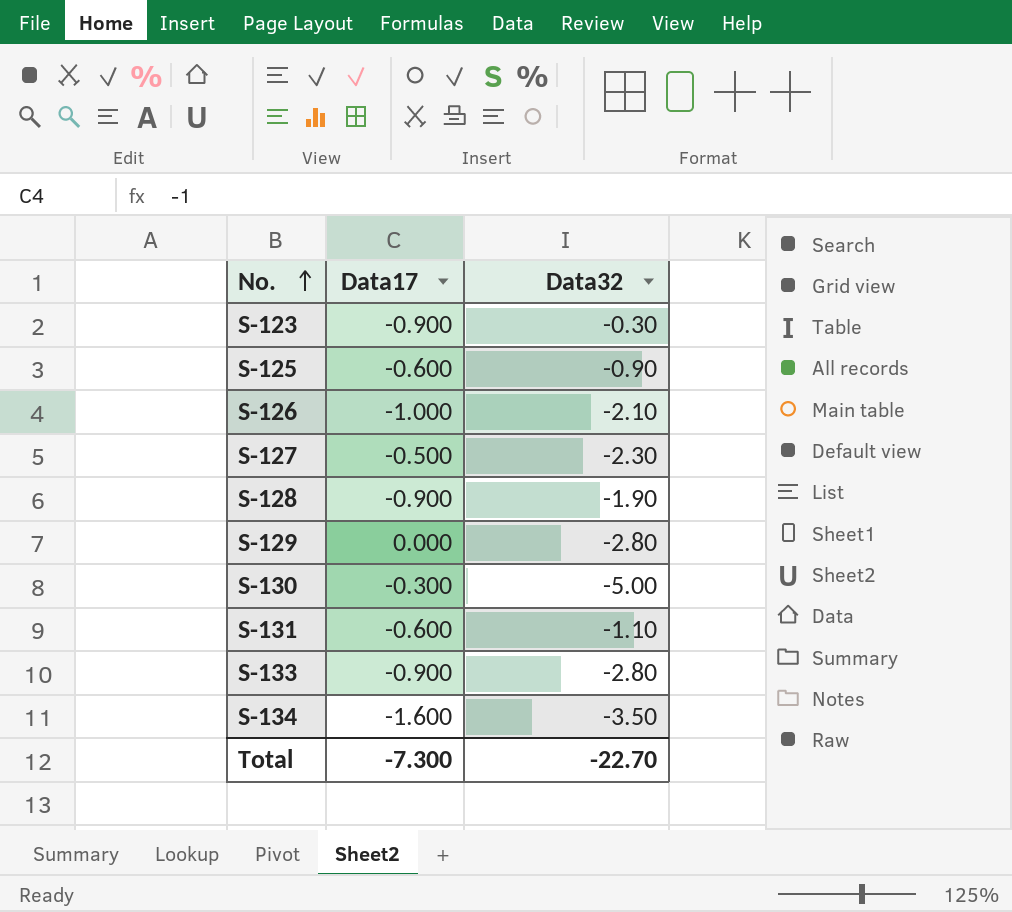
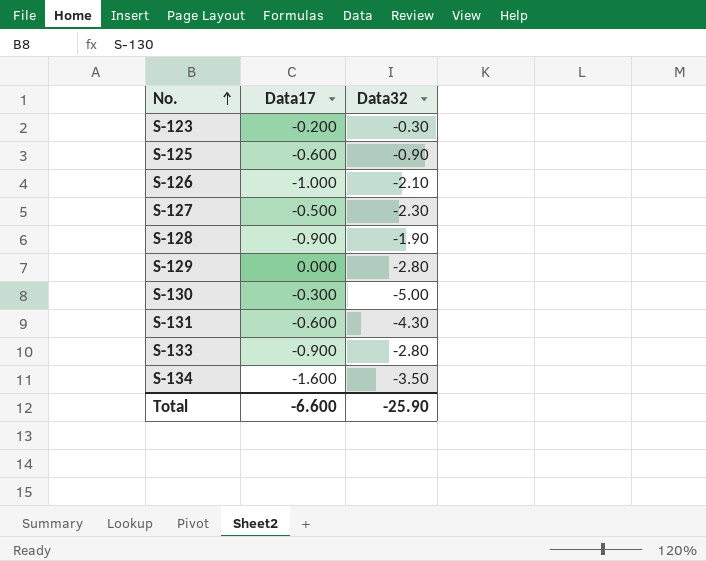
S-123 | Data17: -0.900 -> -0.200
S-131 | Data32: -1.10 -> -4.30
Total | Data17: -7.300 -> -6.600
Total | Data32: -22.70 -> -25.90

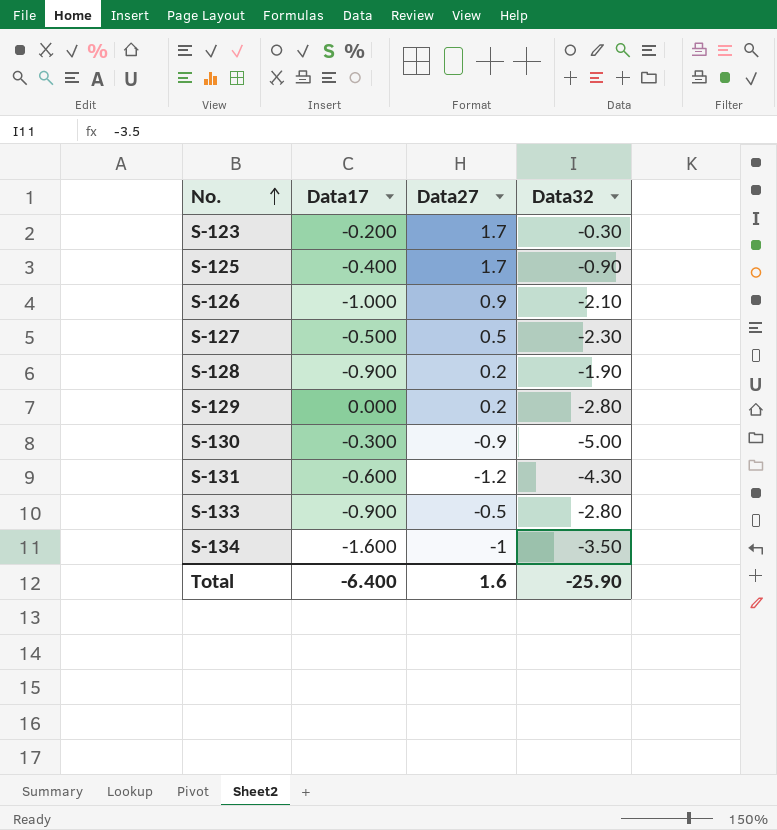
column Data27 | position: none -> 3
S-125 | Data17: -0.600 -> -0.400
Total | Data17: -6.600 -> -6.400

